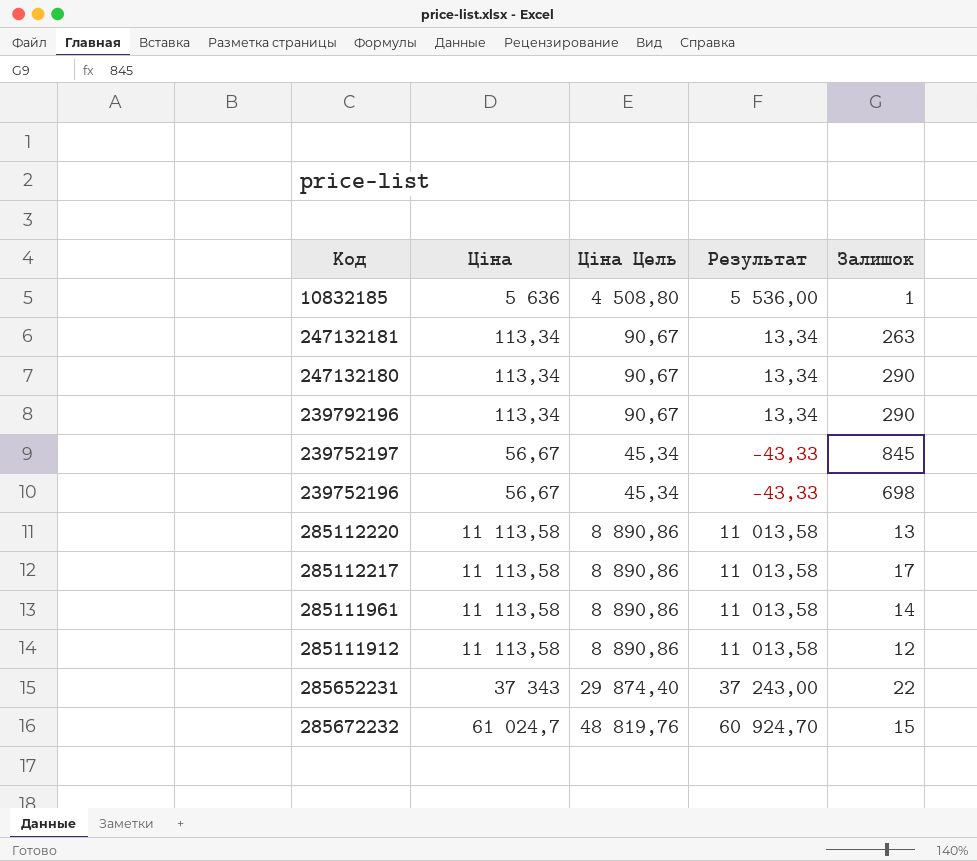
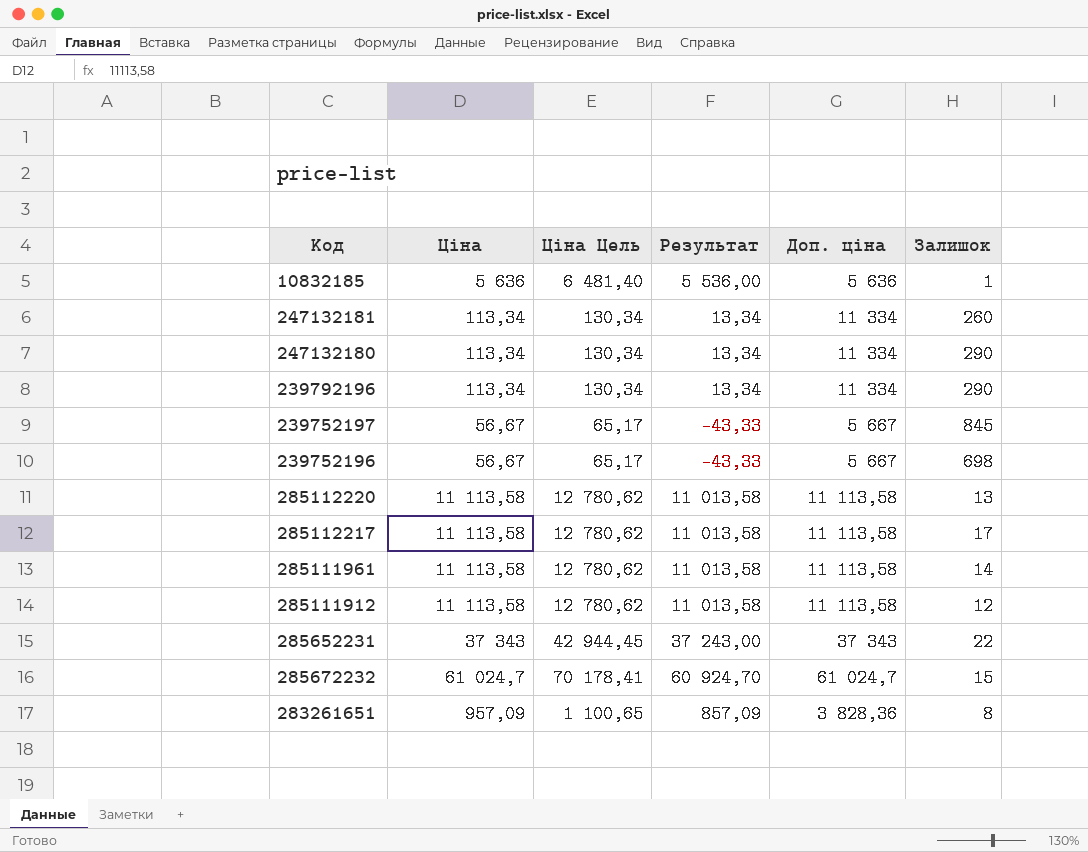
column Ціна Цель | formula: [Ціна] * 0,8 -> [Ціна] * 1,15
column Доп. ціна | position: none -> 5
247132181 | Залишок: 263 -> 260
row 283261651: none -> 957,09 | 1 100,65 | 857,09 | 3 828,36 | 8

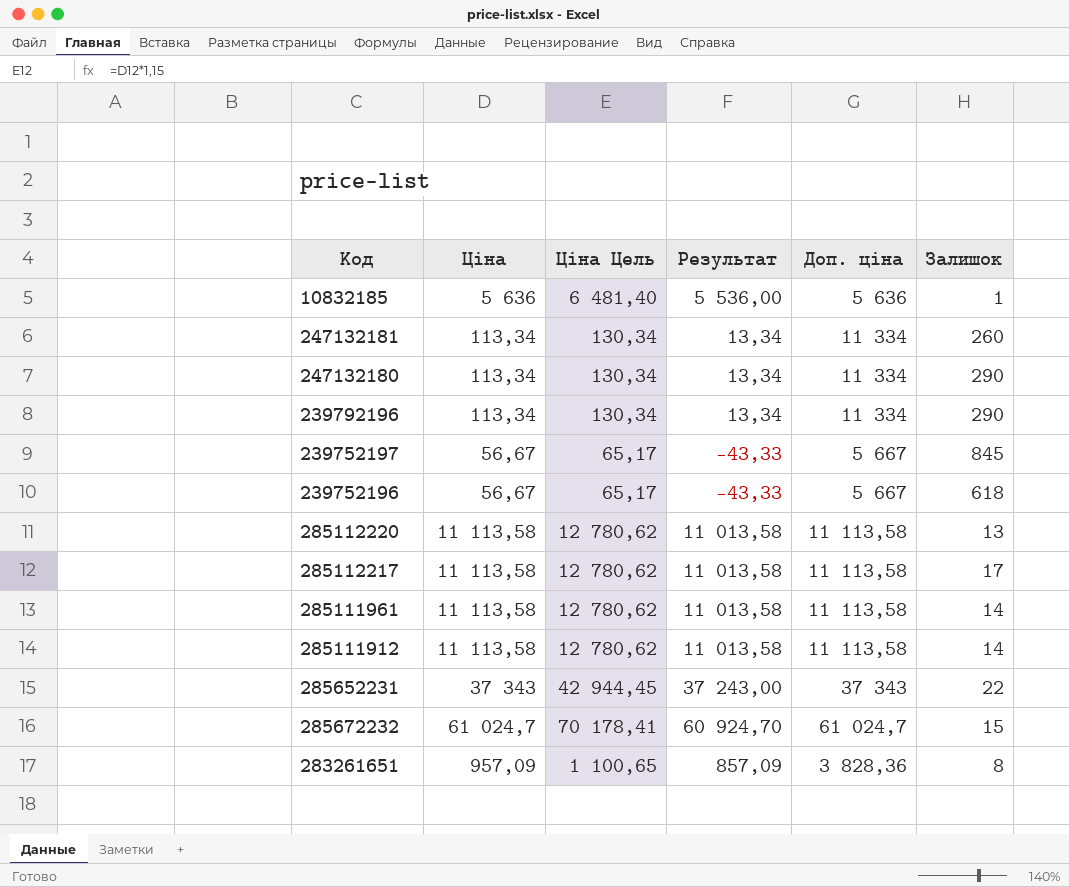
239752196 | Залишок: 698 -> 618
285111912 | Залишок: 12 -> 14

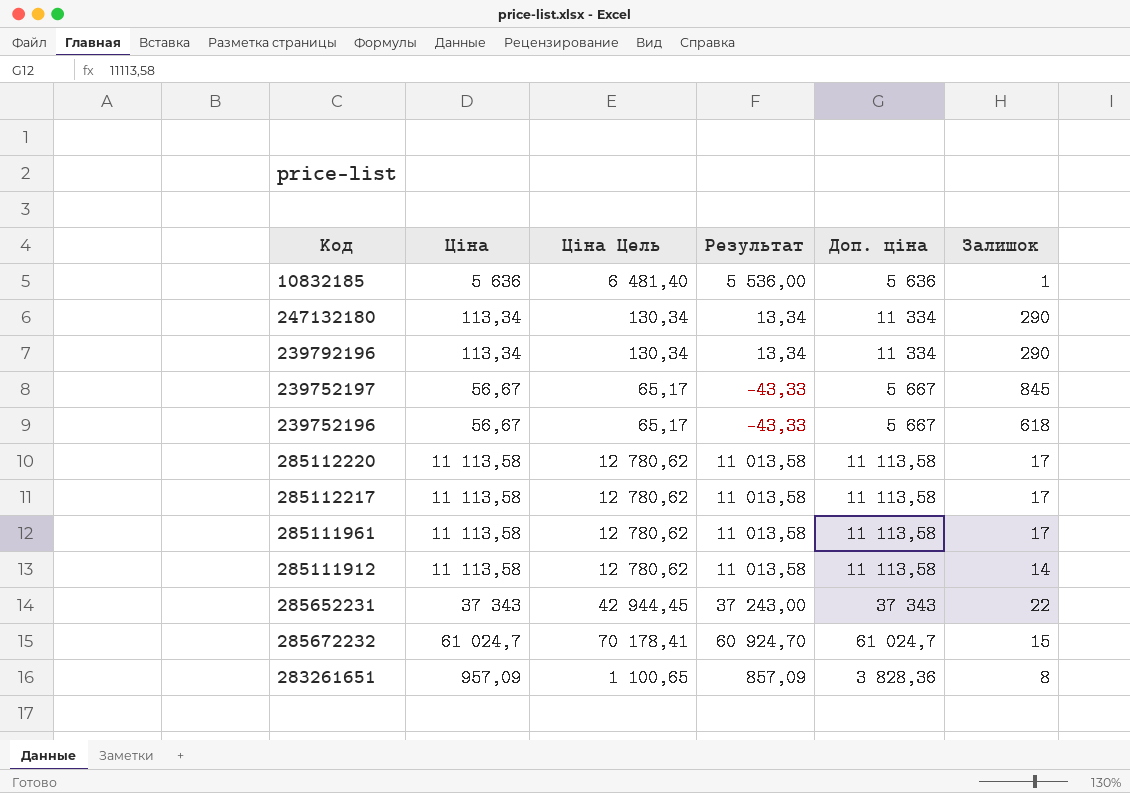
row 247132181: 113,34 | 130,34 | 13,34 | 11 334 | 260 -> none
285112220 | Залишок: 13 -> 17
285111961 | Залишок: 14 -> 17

